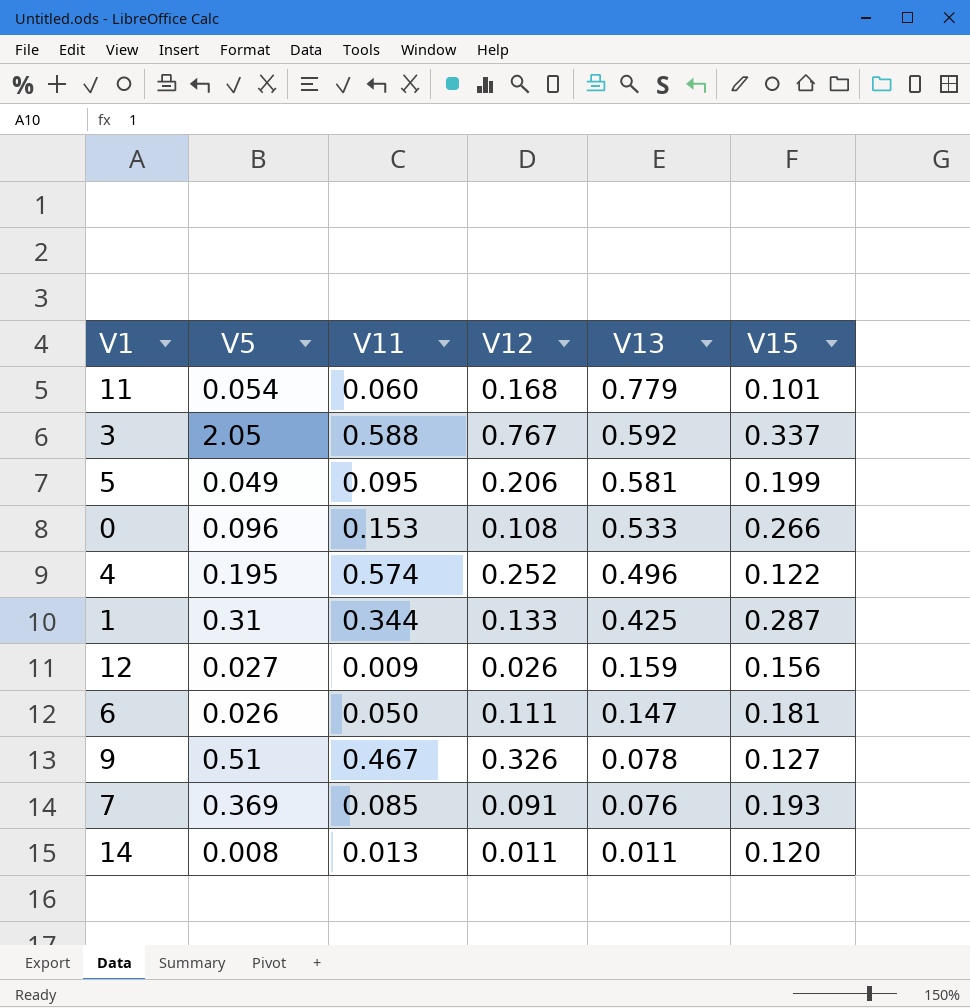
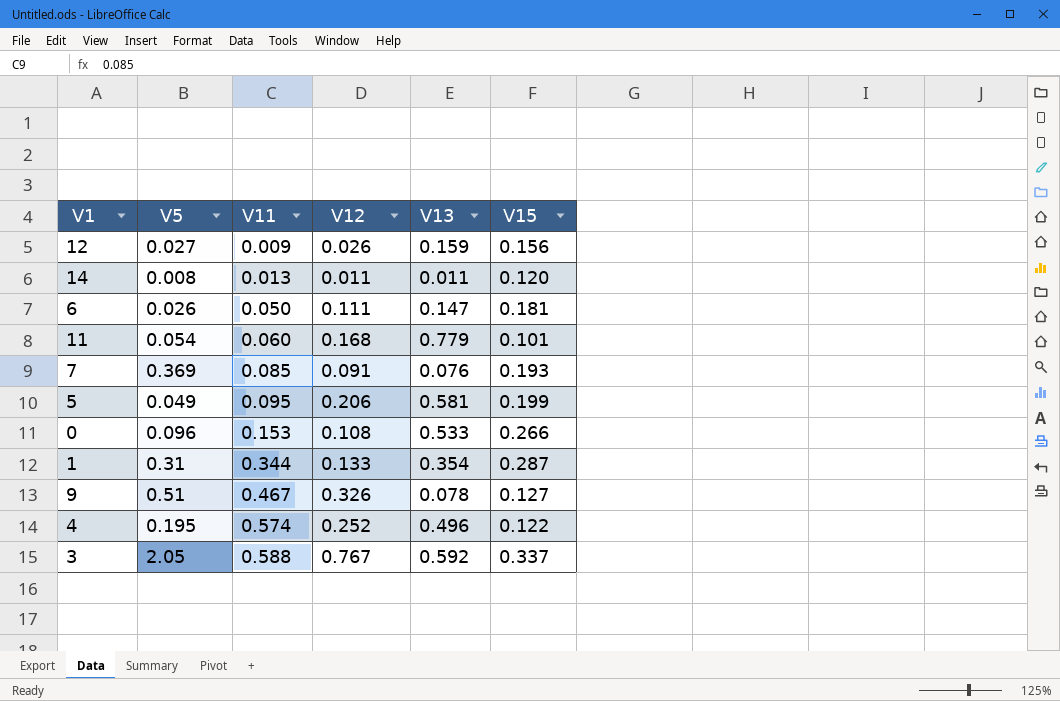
row order: V13 descending -> V11 ascending
1 | V13: 0.425 -> 0.354

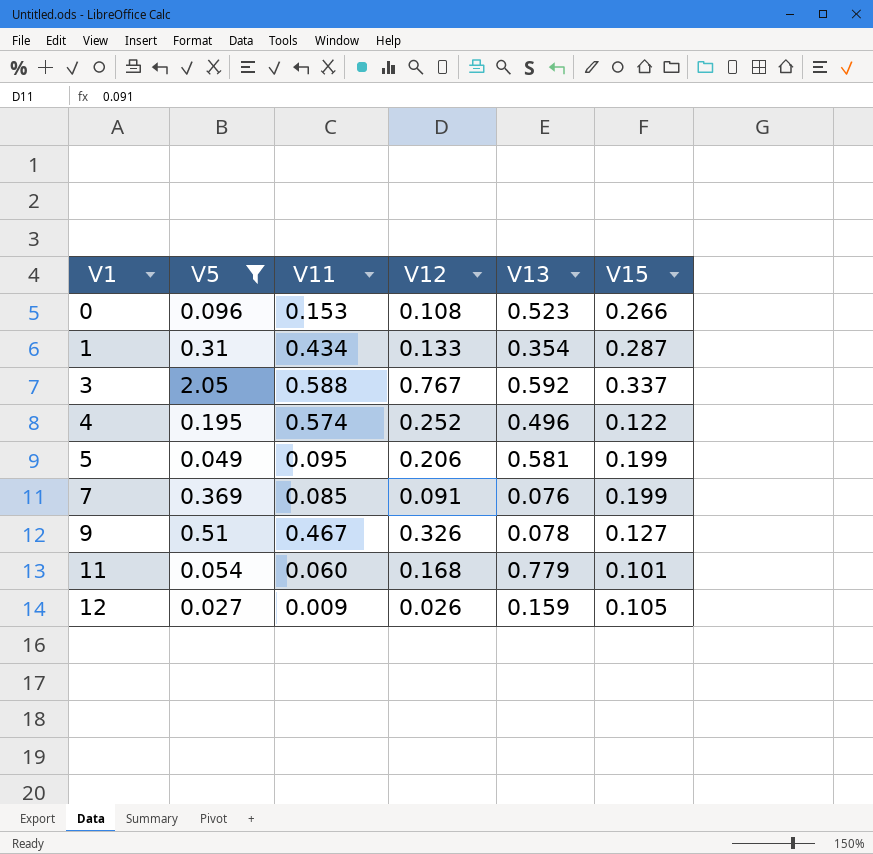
filter: none -> V5 >= 0.027
row order: V11 ascending -> V1 ascending
0 | V13: 0.533 -> 0.523
1 | V11: 0.344 -> 0.434
7 | V15: 0.193 -> 0.199
12 | V15: 0.156 -> 0.105

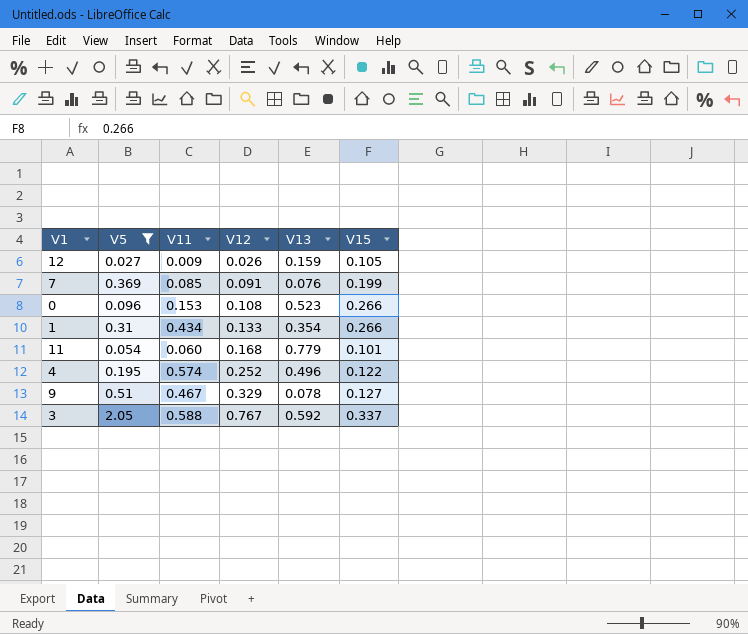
row order: V1 ascending -> V12 ascending
row 5: 0.049 | 0.095 | 0.206 | 0.581 | 0.199 -> none
1 | V15: 0.287 -> 0.266
9 | V12: 0.326 -> 0.329

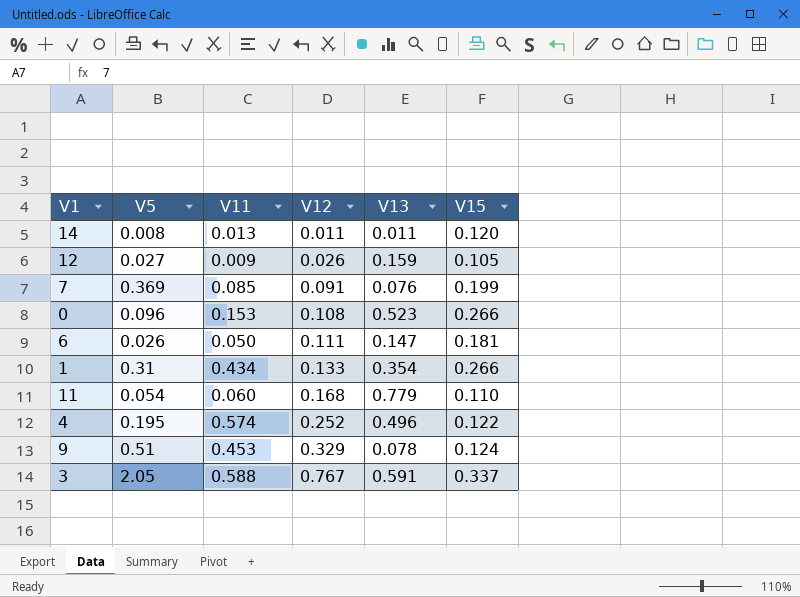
filter: V5 >= 0.027 -> none
11 | V15: 0.101 -> 0.110
9 | V11: 0.467 -> 0.453
9 | V15: 0.127 -> 0.124
3 | V13: 0.592 -> 0.591

